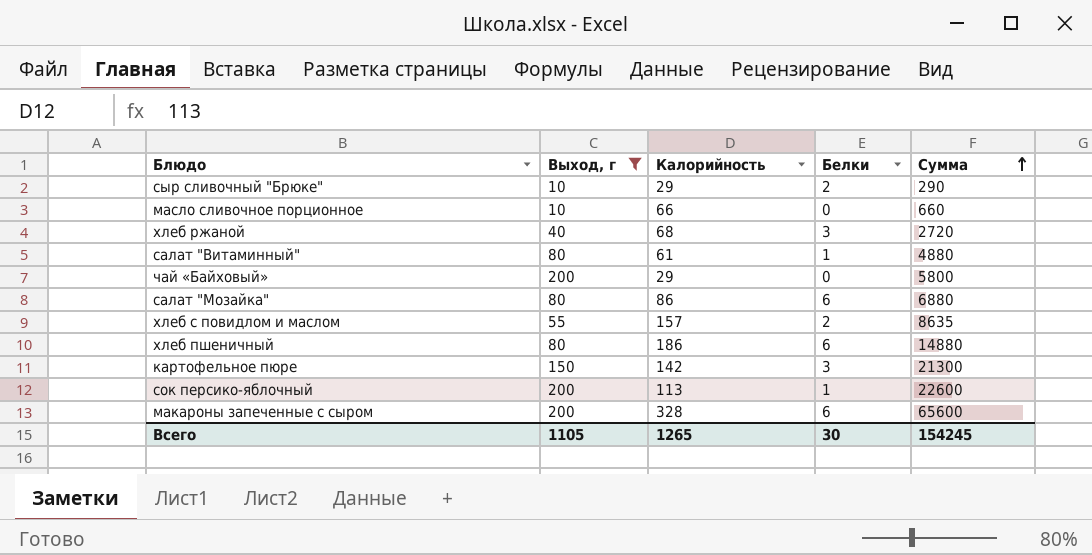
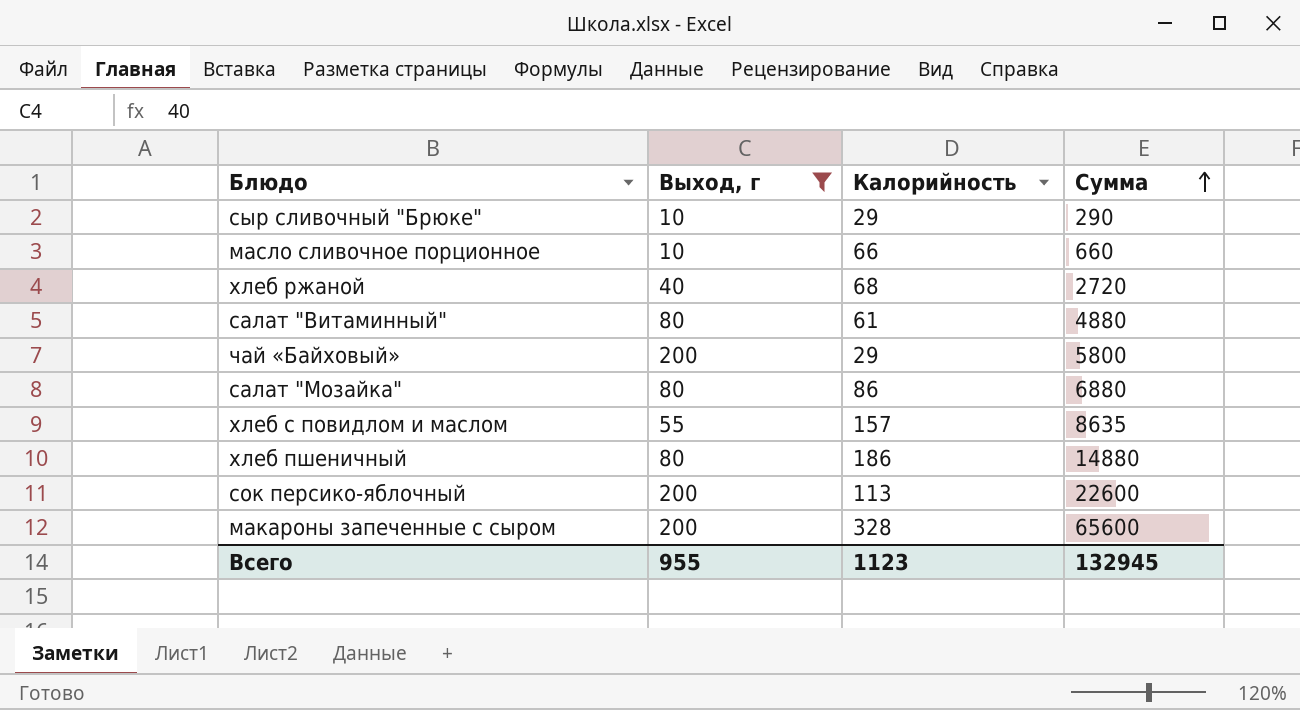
column Белки | position: 4 -> none
row картофельное пюре: 150 | 142 | 3 | 21300 -> none
Всего | Выход, г: 1105 -> 955
Всего | Калорийность: 1265 -> 1123
Всего | Сумма: 154245 -> 132945

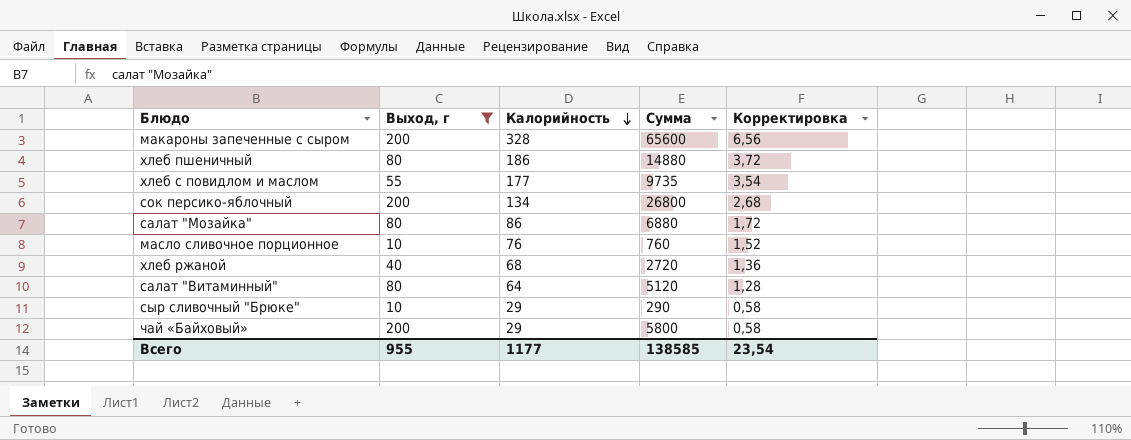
row order: Сумма ascending -> Калорийность descending
column Корректировка | formula: none -> [Калорийность] * 0,02
хлеб с повидлом и маслом | Калорийность: 157 -> 177
хлеб с повидлом и маслом | Сумма: 8635 -> 9735
сок персико-яблочный | Калорийность: 113 -> 134
сок персико-яблочный | Сумма: 22600 -> 26800
масло сливочное порционное | Калорийность: 66 -> 76
масло сливочное порционное | Сумма: 660 -> 760
салат "Витаминный" | Калорийность: 61 -> 64
салат "Витаминный" | Сумма: 4880 -> 5120
Всего | Калорийность: 1123 -> 1177
Всего | Сумма: 132945 -> 138585

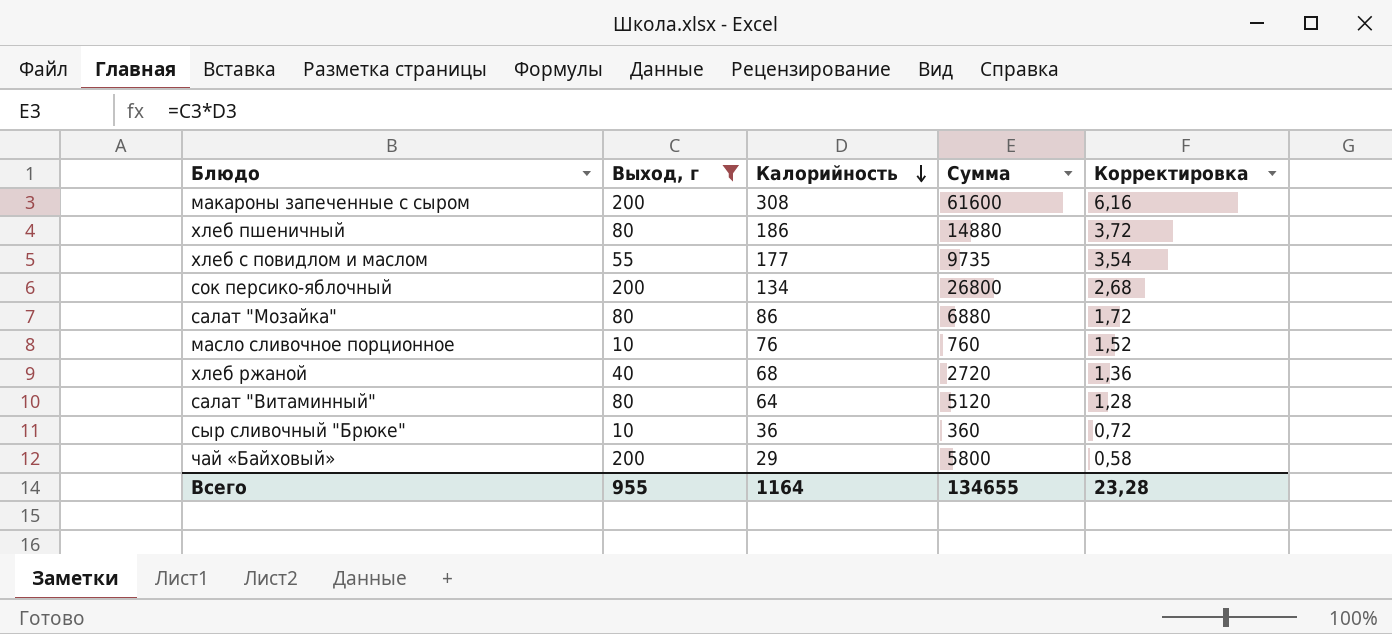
макароны запеченные с сыром | Калорийность: 328 -> 308
макароны запеченные с сыром | Сумма: 65600 -> 61600
макароны запеченные с сыром | Корректировка: 6,56 -> 6,16
сыр сливочный "Брюке" | Калорийность: 29 -> 36
сыр сливочный "Брюке" | Сумма: 290 -> 360
сыр сливочный "Брюке" | Корректировка: 0,58 -> 0,72
Всего | Калорийность: 1177 -> 1164
Всего | Сумма: 138585 -> 134655
Всего | Корректировка: 23,54 -> 23,28

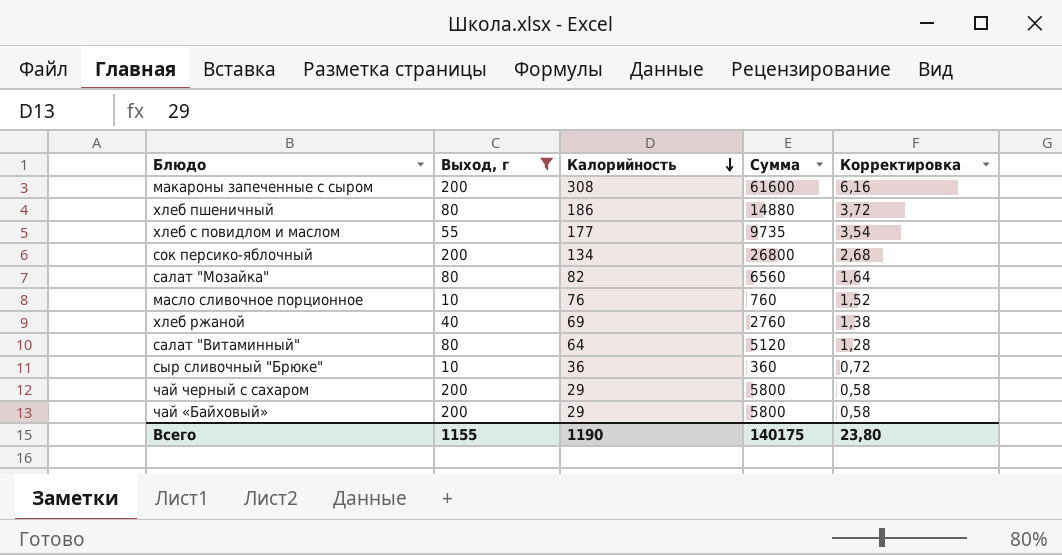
салат "Мозайка" | Калорийность: 86 -> 82
салат "Мозайка" | Сумма: 6880 -> 6560
салат "Мозайка" | Корректировка: 1,72 -> 1,64
хлеб ржаной | Калорийность: 68 -> 69
хлеб ржаной | Сумма: 2720 -> 2760
хлеб ржаной | Корректировка: 1,36 -> 1,38
row чай черный с сахаром: none -> 200 | 29 | 5800 | 0,58
Всего | Выход, г: 955 -> 1155
Всего | Калорийность: 1164 -> 1190
Всего | Сумма: 134655 -> 140175
Всего | Корректировка: 23,28 -> 23,80

